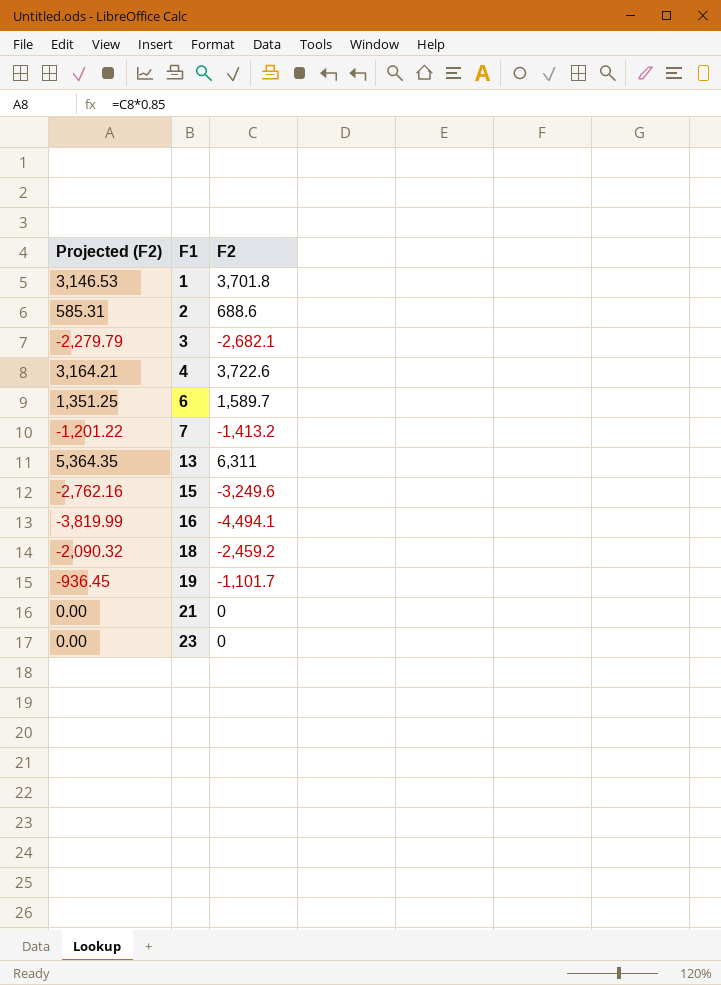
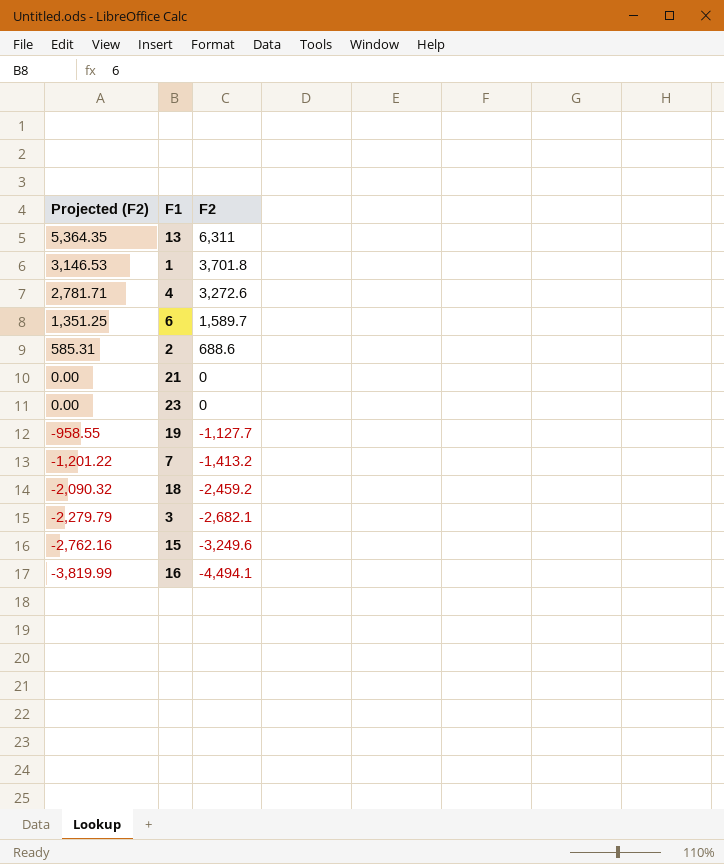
row order: F1 ascending -> Projected (F2) descending
4 | Projected (F2): 3,164.21 -> 2,781.71
4 | F2: 3,722.6 -> 3,272.6
19 | Projected (F2): -936.45 -> -958.55
19 | F2: -1,101.7 -> -1,127.7

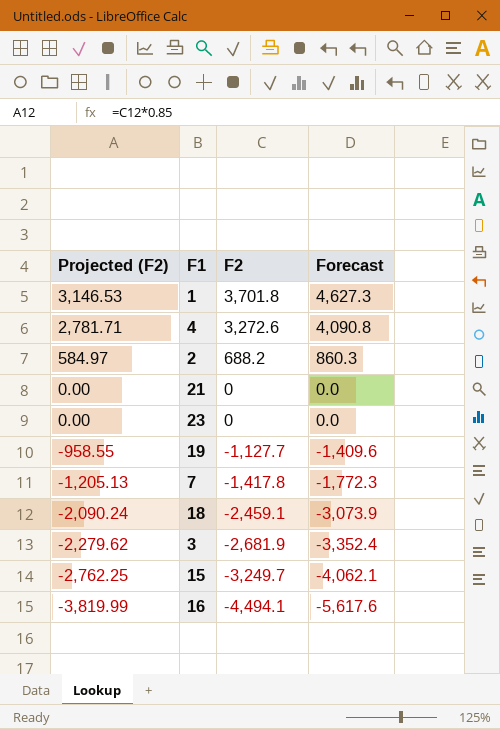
column Forecast | formula: none -> [F2] * 1.25
row 13: 5,364.35 | 6,311 -> none
row 6: 1,351.25 | 1,589.7 -> none
2 | Projected (F2): 585.31 -> 584.97
2 | F2: 688.6 -> 688.2
7 | Projected (F2): -1,201.22 -> -1,205.13
7 | F2: -1,413.2 -> -1,417.8
18 | Projected (F2): -2,090.32 -> -2,090.24
18 | F2: -2,459.2 -> -2,459.1
3 | Projected (F2): -2,279.79 -> -2,279.62
3 | F2: -2,682.1 -> -2,681.9
15 | Projected (F2): -2,762.16 -> -2,762.25
15 | F2: -3,249.6 -> -3,249.7

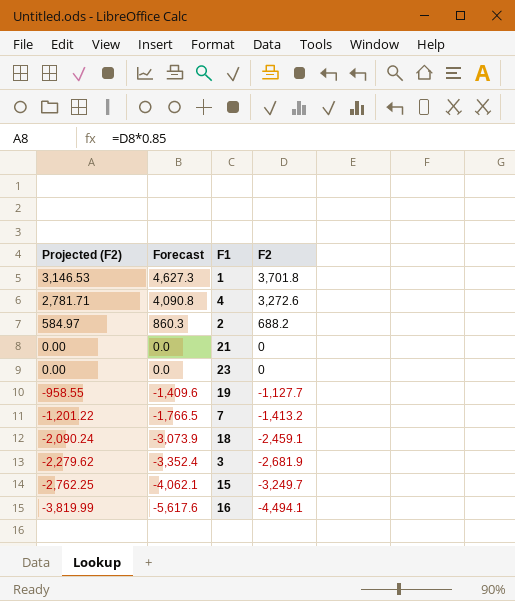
column Forecast | position: 4 -> 2
7 | Projected (F2): -1,205.13 -> -1,201.22
7 | Forecast: -1,772.3 -> -1,766.5
7 | F2: -1,417.8 -> -1,413.2

